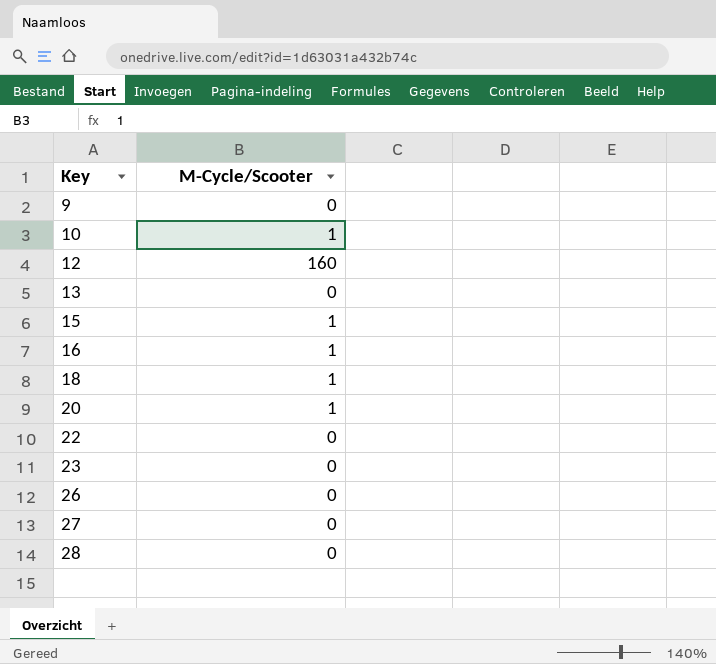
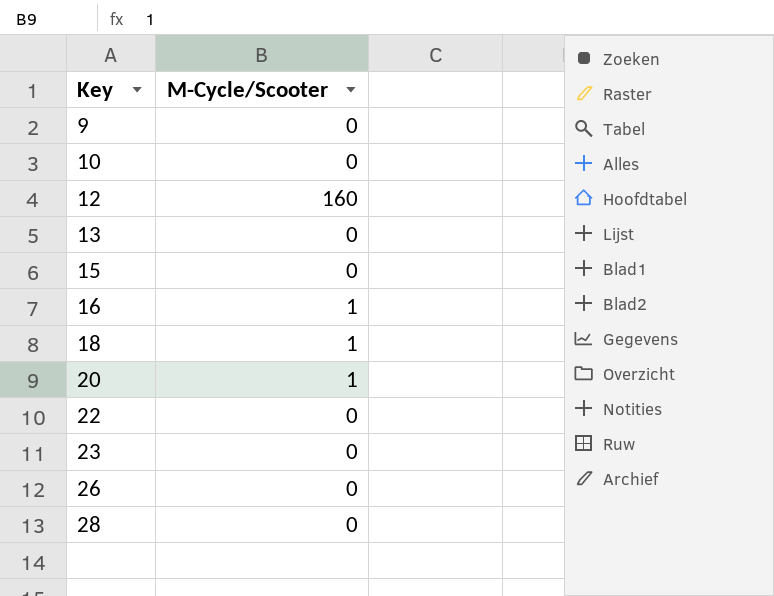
row 27: 0 -> none
10 | M-Cycle/Scooter: 1 -> 0
15 | M-Cycle/Scooter: 1 -> 0

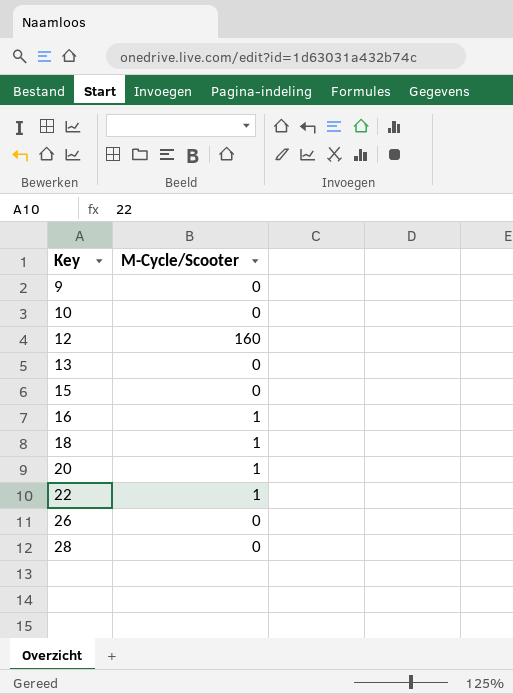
row 23: 0 -> none
22 | M-Cycle/Scooter: 0 -> 1

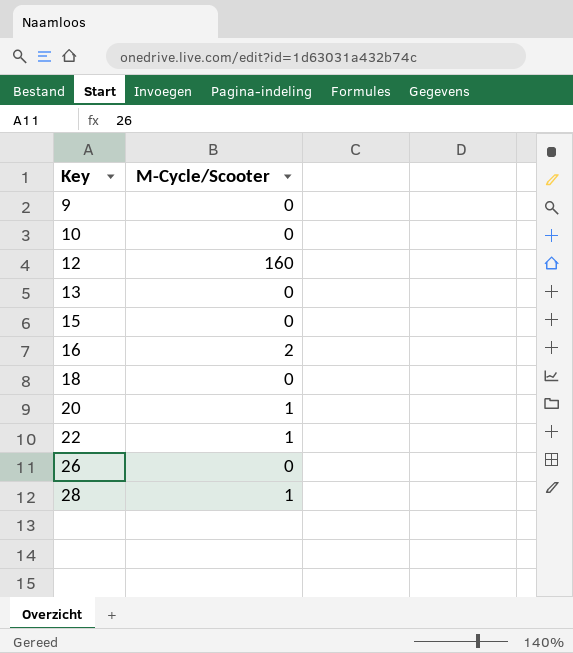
16 | M-Cycle/Scooter: 1 -> 2
18 | M-Cycle/Scooter: 1 -> 0
28 | M-Cycle/Scooter: 0 -> 1

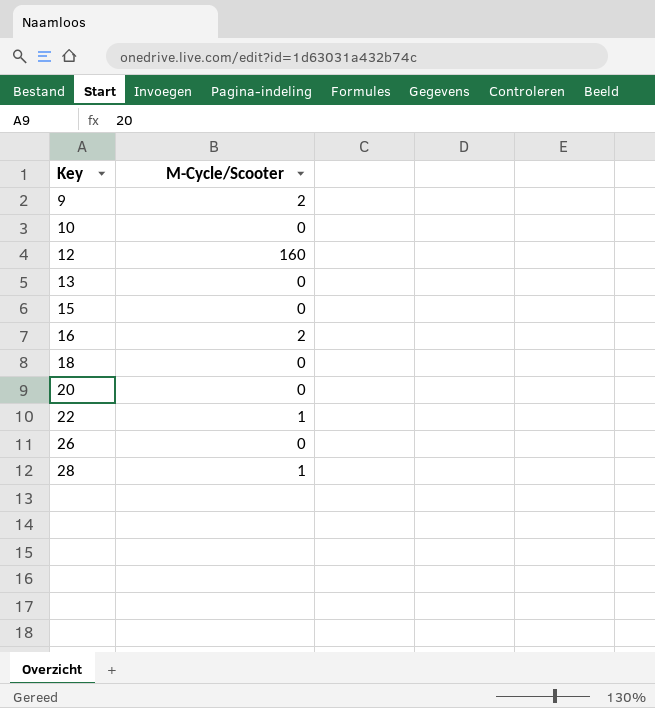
9 | M-Cycle/Scooter: 0 -> 2
20 | M-Cycle/Scooter: 1 -> 0

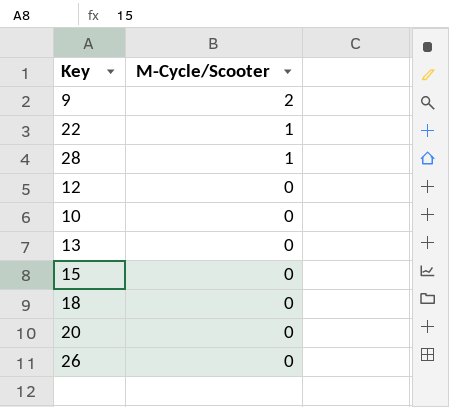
row order: Key ascending -> M-Cycle/Scooter descending
row 16: 2 -> none
12 | M-Cycle/Scooter: 160 -> 0

